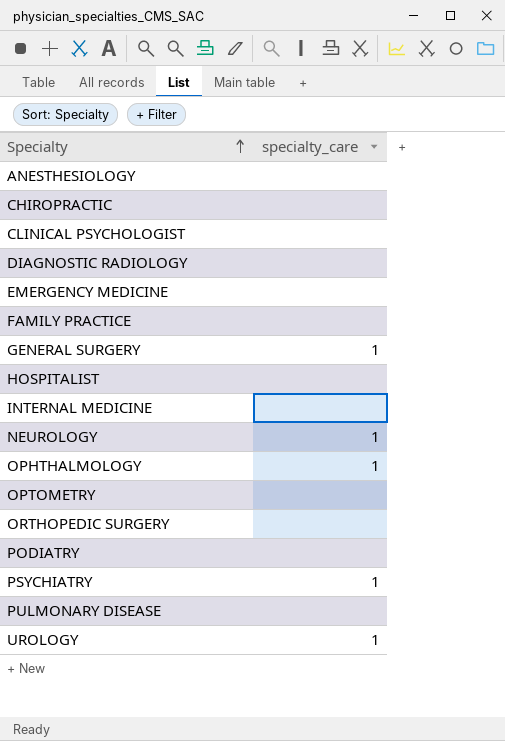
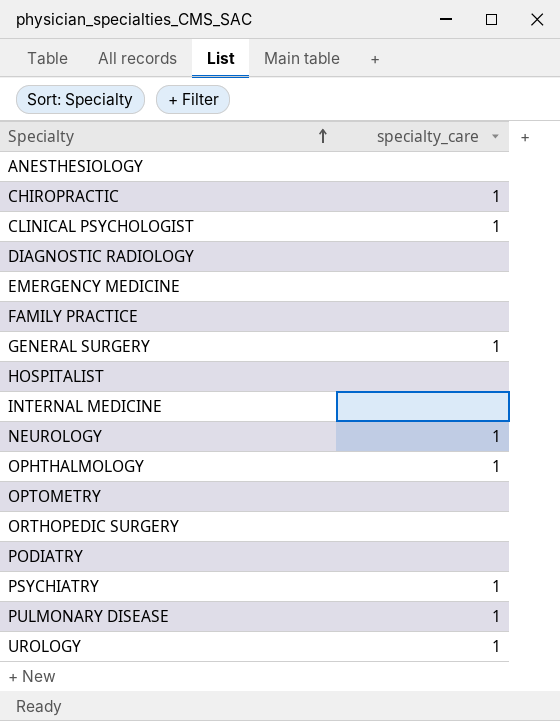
CHIROPRACTIC | specialty_care: none -> 1
CLINICAL PSYCHOLOGIST | specialty_care: none -> 1
PULMONARY DISEASE | specialty_care: none -> 1

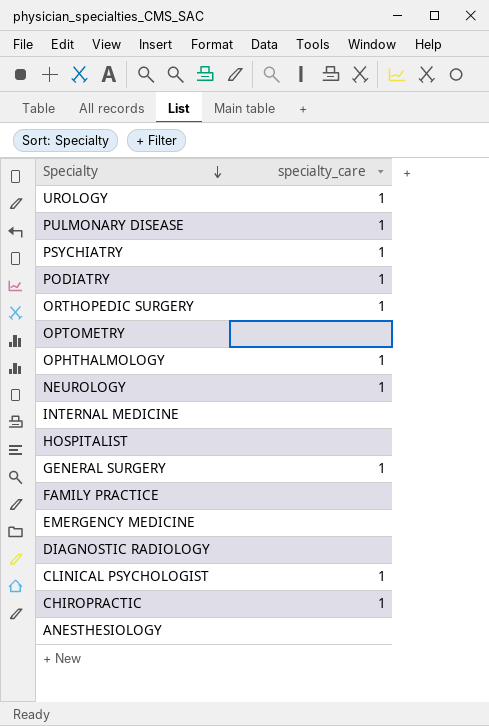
row order: Specialty ascending -> Specialty descending
PODIATRY | specialty_care: none -> 1
ORTHOPEDIC SURGERY | specialty_care: none -> 1

